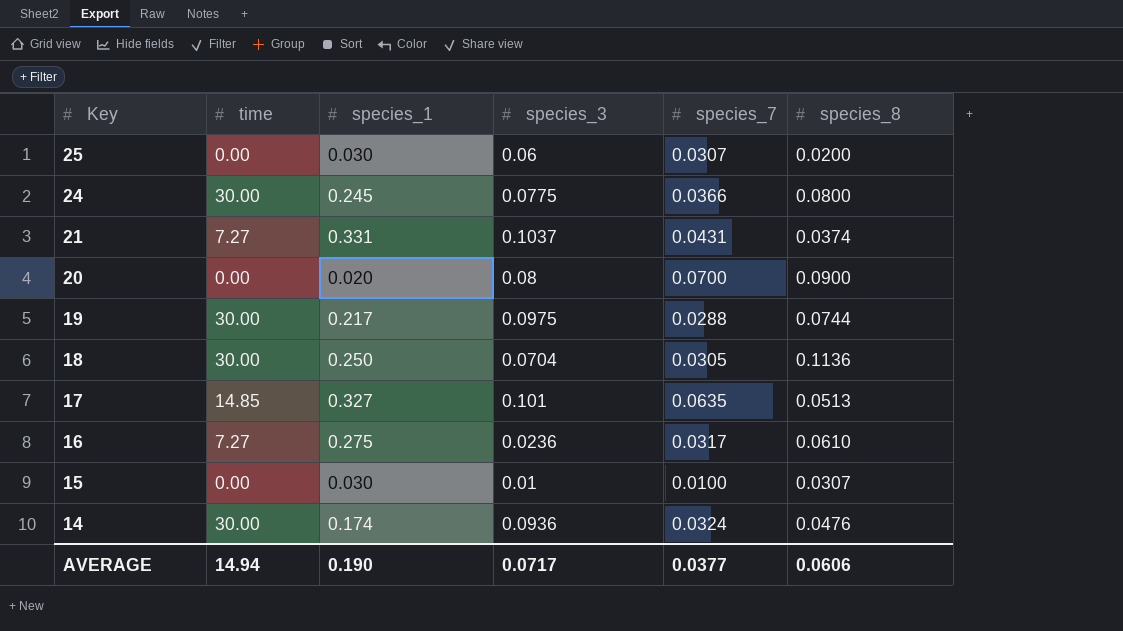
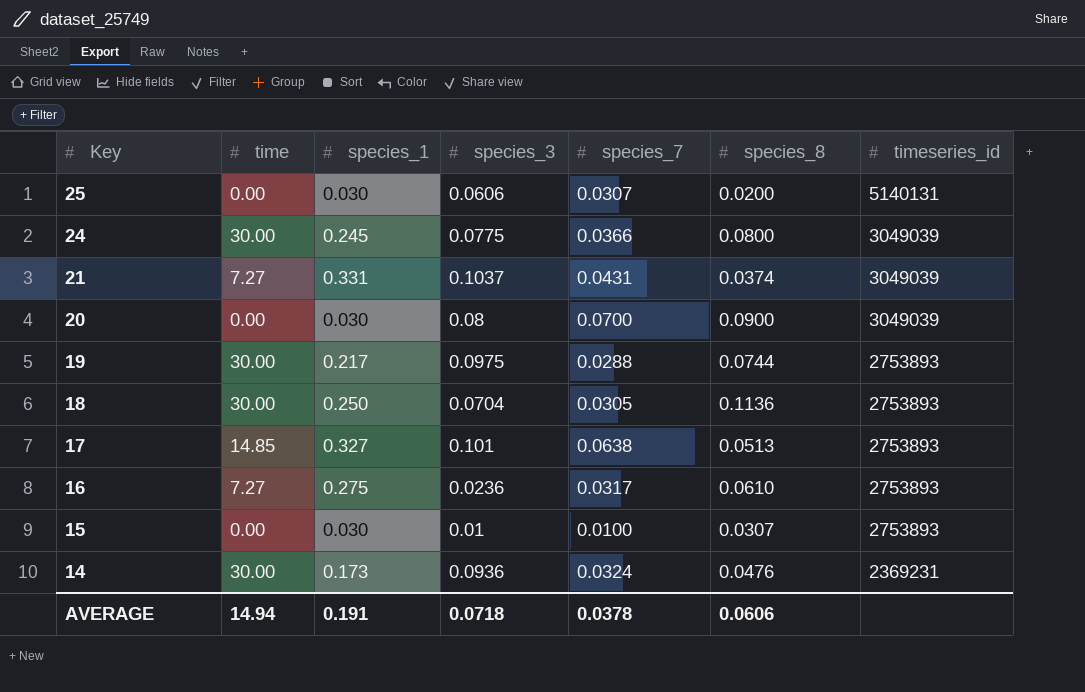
column timeseries_id | position: none -> 7
25 | species_3: 0.06 -> 0.0606
20 | species_1: 0.020 -> 0.030
17 | species_7: 0.0635 -> 0.0638
14 | species_1: 0.174 -> 0.173
AVERAGE | species_1: 0.190 -> 0.191
AVERAGE | species_3: 0.0717 -> 0.0718
AVERAGE | species_7: 0.0377 -> 0.0378

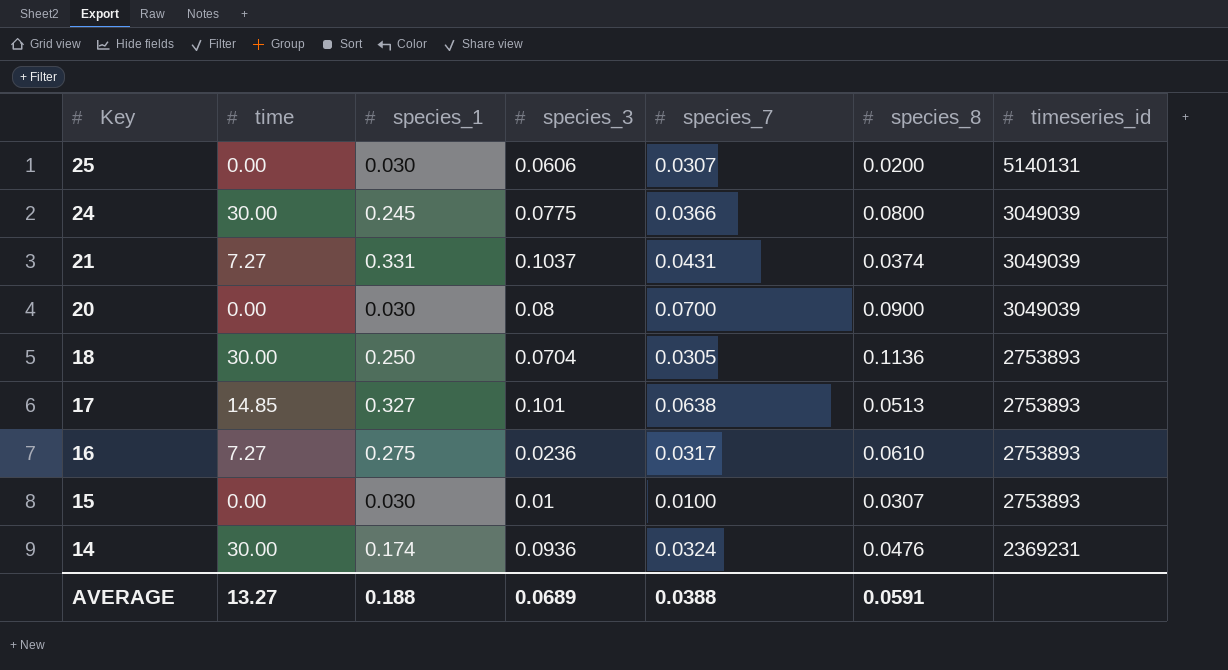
row 19: 30.00 | 0.217 | 0.0975 | 0.0288 | 0.0744 | 2753893 -> none
14 | species_1: 0.173 -> 0.174
AVERAGE | time: 14.94 -> 13.27
AVERAGE | species_1: 0.191 -> 0.188
AVERAGE | species_3: 0.0718 -> 0.0689
AVERAGE | species_7: 0.0378 -> 0.0388
AVERAGE | species_8: 0.0606 -> 0.0591

